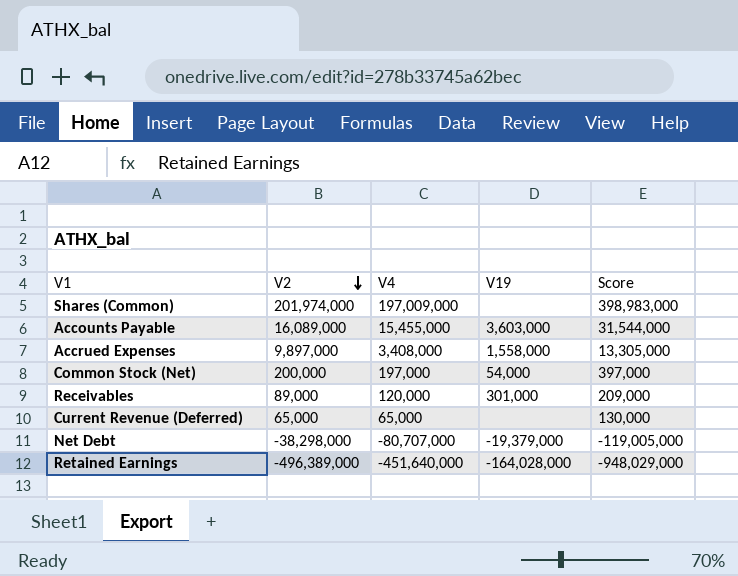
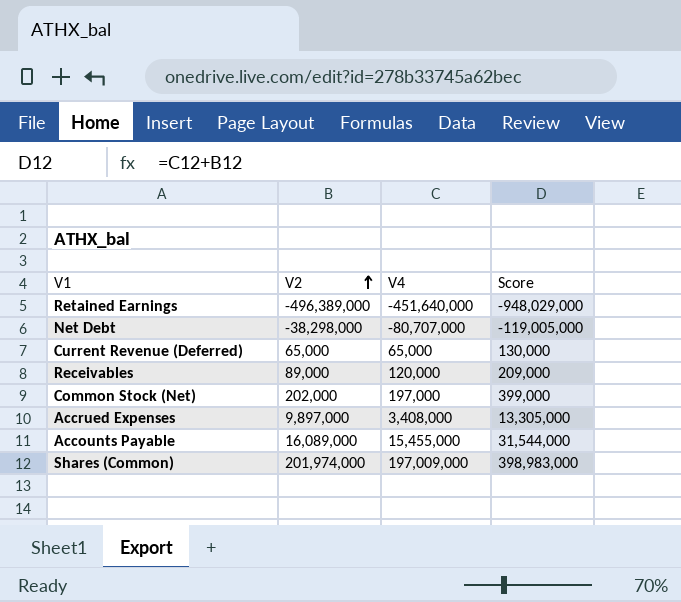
row order: V2 descending -> V2 ascending
column V19 | position: 4 -> none
Common Stock (Net) | V2: 200,000 -> 202,000
Common Stock (Net) | Score: 397,000 -> 399,000

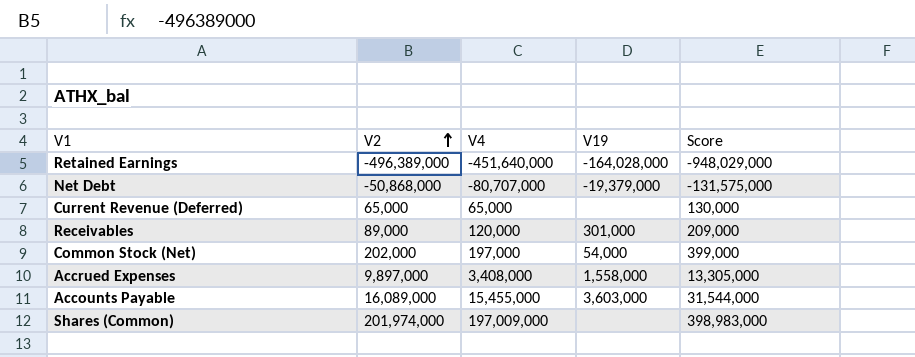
column V19 | position: none -> 4
Net Debt | V2: -38,298,000 -> -50,868,000
Net Debt | Score: -119,005,000 -> -131,575,000

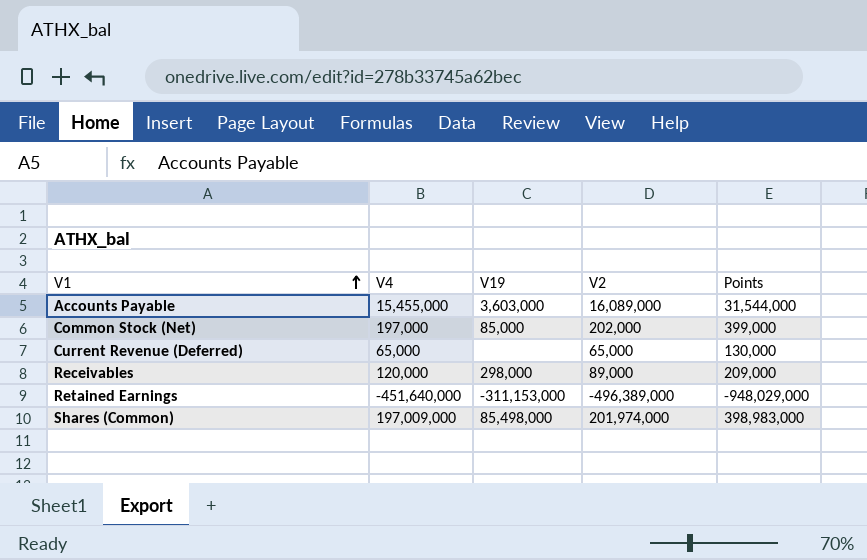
row order: V2 ascending -> V1 ascending
column V2 | position: 2 -> 4
column name: Score -> Points
row Net Debt: -50,868,000 | -80,707,000 | -19,379,000 | -131,575,000 -> none
row Accrued Expenses: 9,897,000 | 3,408,000 | 1,558,000 | 13,305,000 -> none
Common Stock (Net) | V19: 54,000 -> 85,000
Receivables | V19: 301,000 -> 298,000
Retained Earnings | V19: -164,028,000 -> -311,153,000
Shares (Common) | V19: none -> 85,498,000

